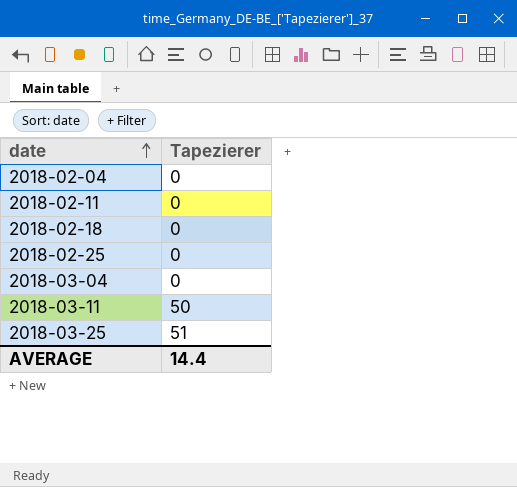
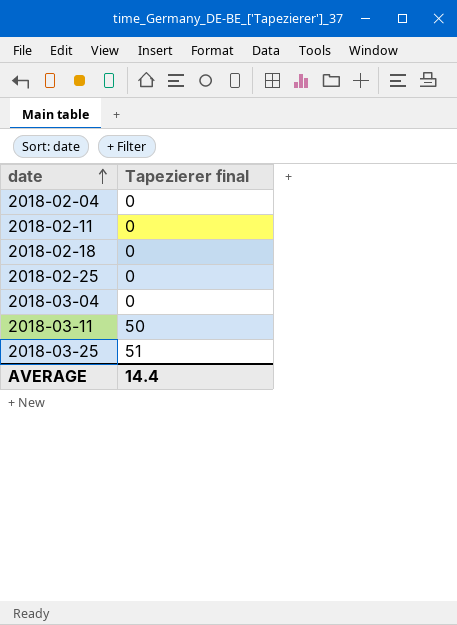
column name: Tapezierer -> Tapezierer final

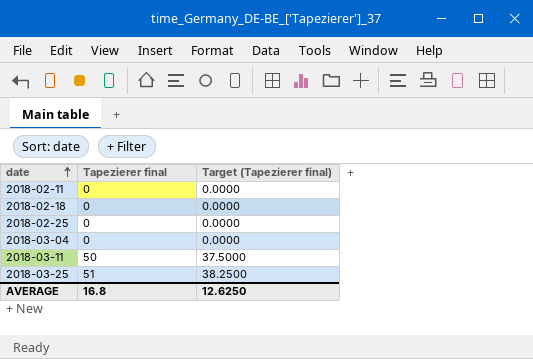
column Target (Tapezierer final) | formula: none -> [Tapezierer final] * 0.75
row 2018-02-04: 0 -> none
AVERAGE | Tapezierer final: 14.4 -> 16.8

